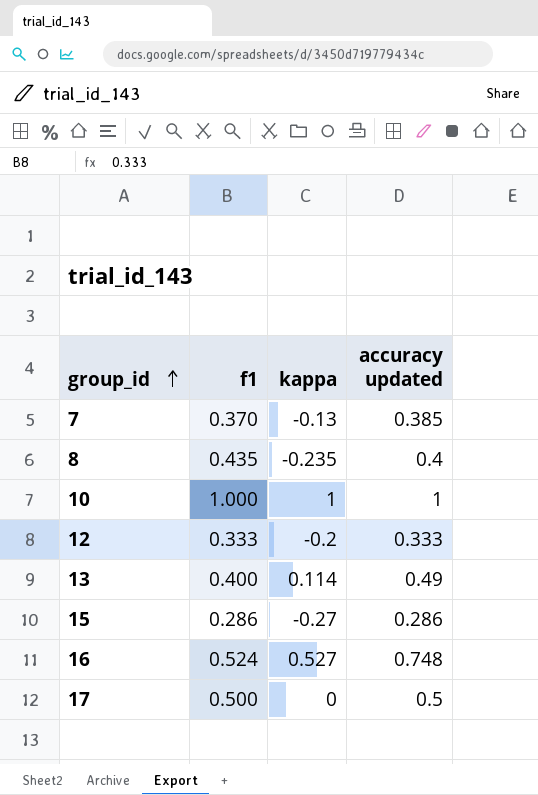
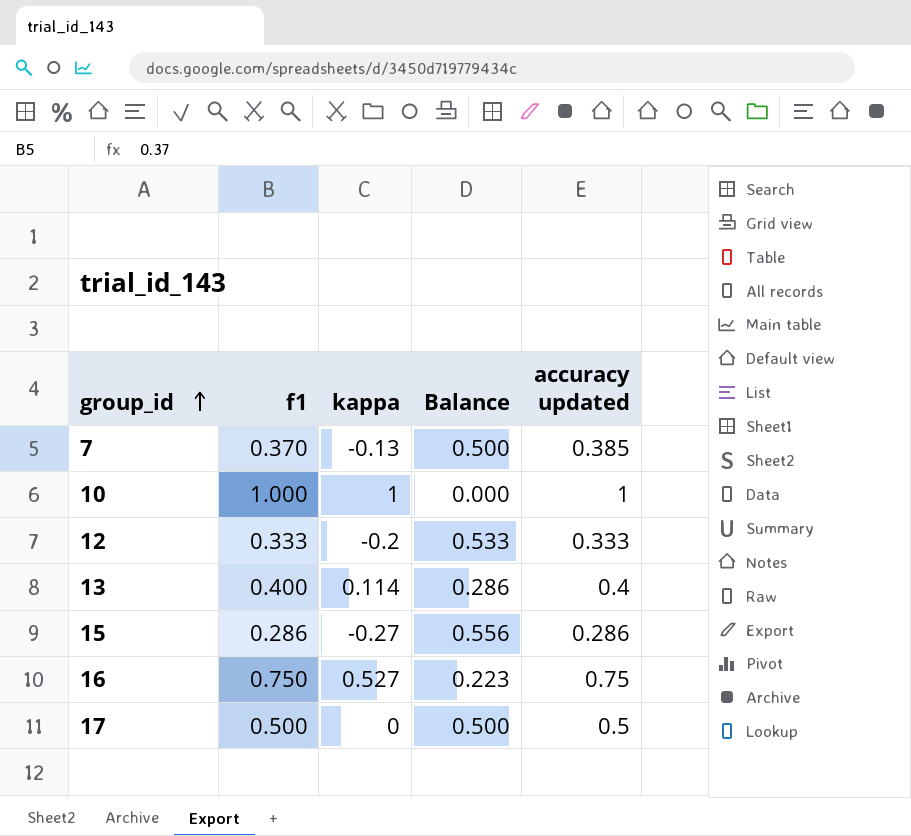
column Balance | formula: none -> [f1] - [kappa]
row 8: 0.435 | -0.235 | 0.4 -> none
13 | accuracy updated: 0.49 -> 0.4
16 | f1: 0.524 -> 0.750
16 | accuracy updated: 0.748 -> 0.75

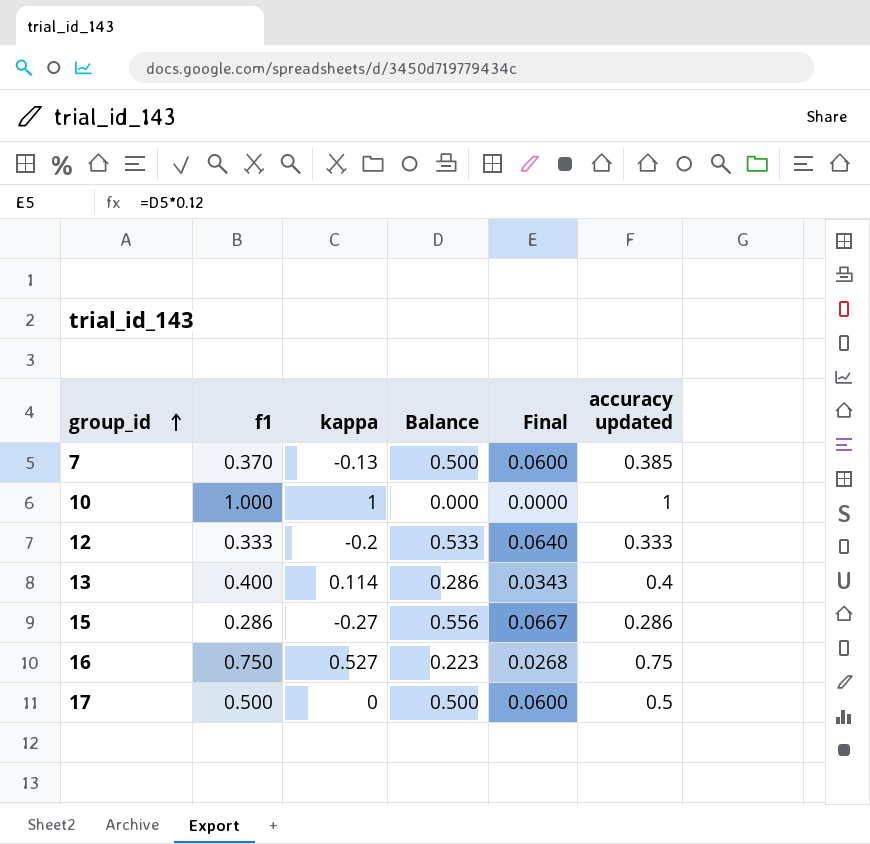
column Final | formula: none -> [Balance] * 0.12

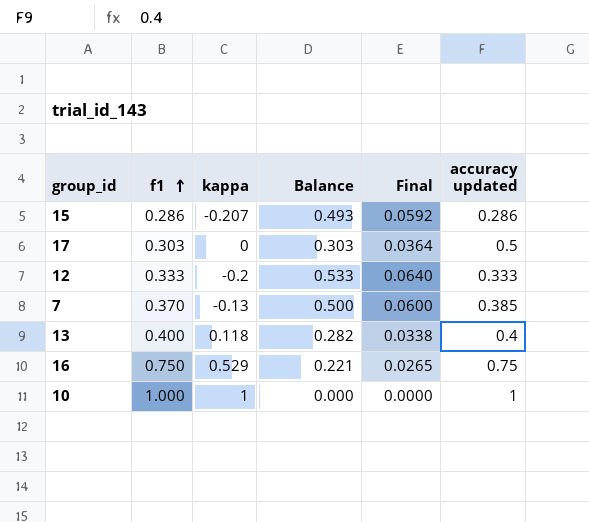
row order: group_id ascending -> f1 ascending
15 | kappa: -0.27 -> -0.207
15 | Balance: 0.556 -> 0.493
15 | Final: 0.0667 -> 0.0592
17 | f1: 0.500 -> 0.303
17 | Balance: 0.500 -> 0.303
17 | Final: 0.0600 -> 0.0364
13 | kappa: 0.114 -> 0.118
13 | Balance: 0.286 -> 0.282
13 | Final: 0.0343 -> 0.0338
16 | kappa: 0.527 -> 0.529
16 | Balance: 0.223 -> 0.221
16 | Final: 0.0268 -> 0.0265

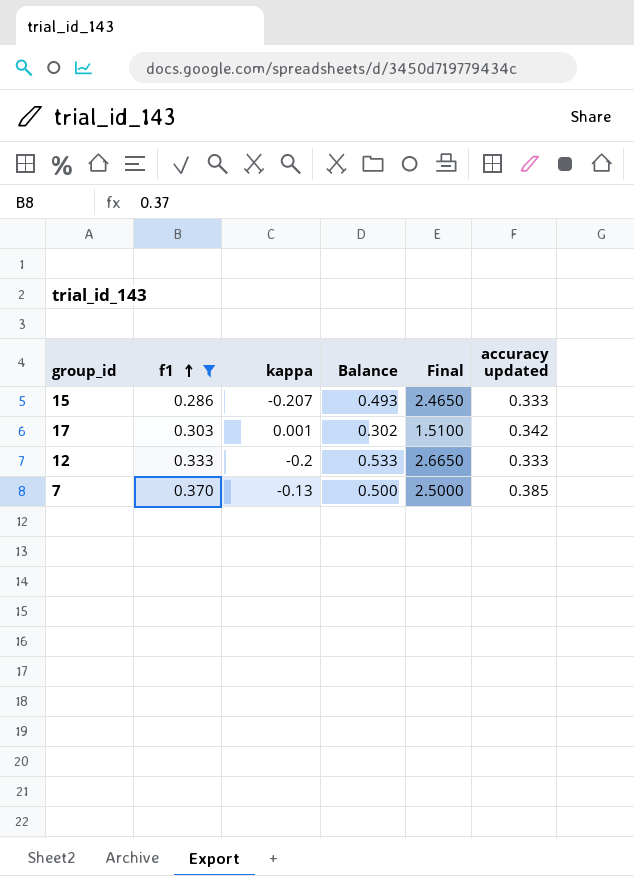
filter: none -> f1 <= 0.370
column Final | formula: [Balance] * 0.12 -> [Balance] * 5
15 | accuracy updated: 0.286 -> 0.333
17 | kappa: 0 -> 0.001
17 | Balance: 0.303 -> 0.302
17 | accuracy updated: 0.5 -> 0.342

